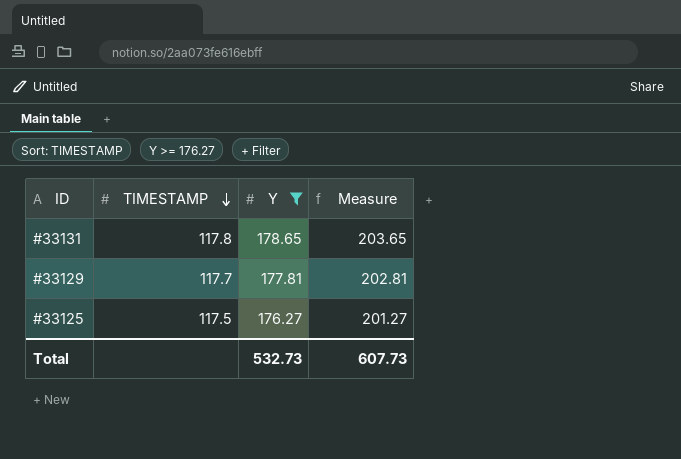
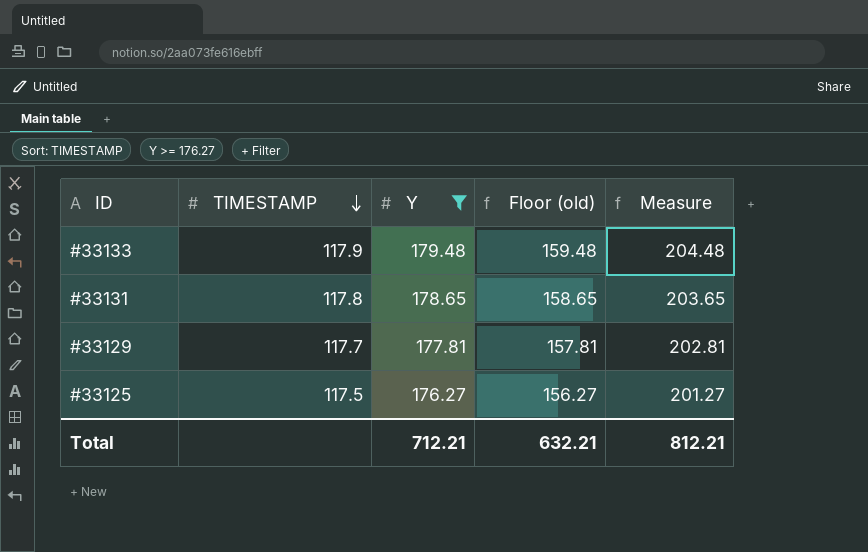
column Floor (old) | formula: none -> [Y] - 20
row #33133: none -> 117.9 | 179.48 | 159.48 | 204.48
Total | Y: 532.73 -> 712.21
Total | Measure: 607.73 -> 812.21

